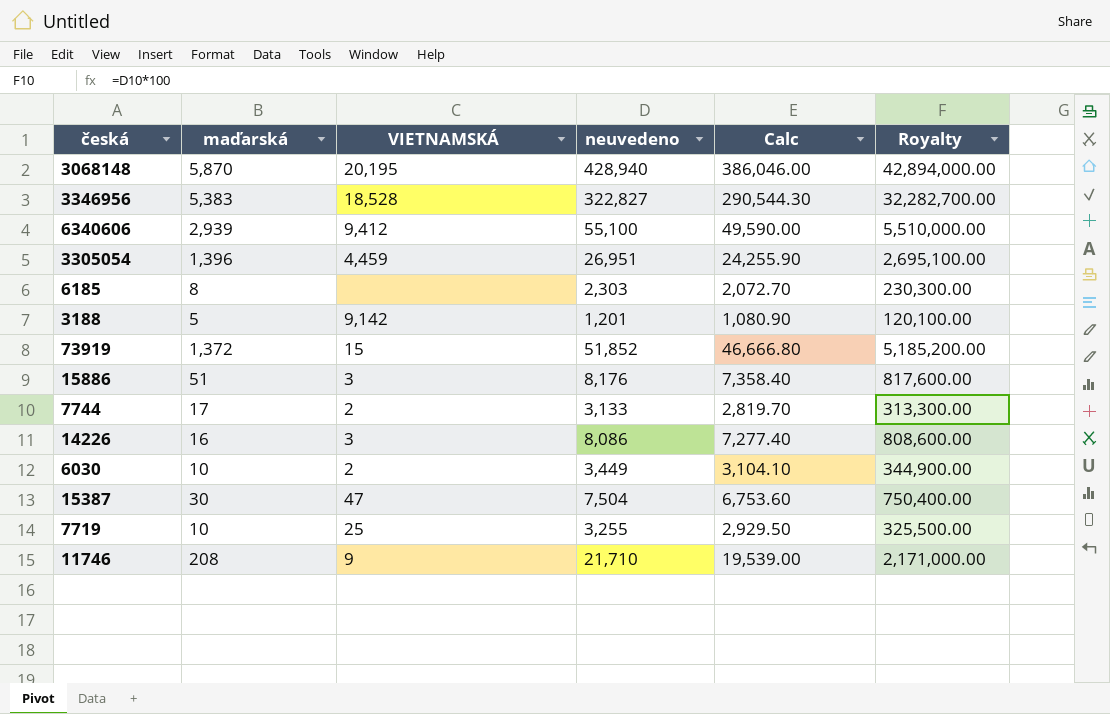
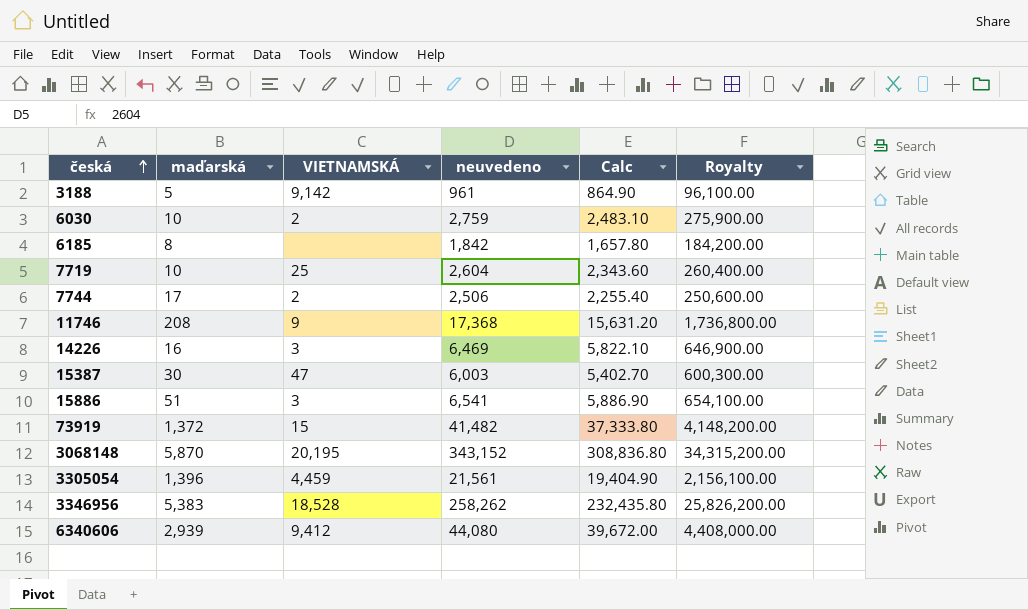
row order: none -> česká ascending
3188 | neuvedeno: 1,201 -> 961
3188 | Calc: 1,080.90 -> 864.90
3188 | Royalty: 120,100.00 -> 96,100.00
6030 | neuvedeno: 3,449 -> 2,759
6030 | Calc: 3,104.10 -> 2,483.10
6030 | Royalty: 344,900.00 -> 275,900.00
6185 | neuvedeno: 2,303 -> 1,842
6185 | Calc: 2,072.70 -> 1,657.80
6185 | Royalty: 230,300.00 -> 184,200.00
7719 | neuvedeno: 3,255 -> 2,604
7719 | Calc: 2,929.50 -> 2,343.60
7719 | Royalty: 325,500.00 -> 260,400.00
7744 | neuvedeno: 3,133 -> 2,506
7744 | Calc: 2,819.70 -> 2,255.40
7744 | Royalty: 313,300.00 -> 250,600.00
11746 | neuvedeno: 21,710 -> 17,368
11746 | Calc: 19,539.00 -> 15,631.20
11746 | Royalty: 2,171,000.00 -> 1,736,800.00
14226 | neuvedeno: 8,086 -> 6,469
14226 | Calc: 7,277.40 -> 5,822.10
14226 | Royalty: 808,600.00 -> 646,900.00
15387 | neuvedeno: 7,504 -> 6,003
15387 | Calc: 6,753.60 -> 5,402.70
15387 | Royalty: 750,400.00 -> 600,300.00
15886 | neuvedeno: 8,176 -> 6,541
15886 | Calc: 7,358.40 -> 5,886.90
15886 | Royalty: 817,600.00 -> 654,100.00
73919 | neuvedeno: 51,852 -> 41,482
73919 | Calc: 46,666.80 -> 37,333.80
73919 | Royalty: 5,185,200.00 -> 4,148,200.00
3068148 | neuvedeno: 428,940 -> 343,152
3068148 | Calc: 386,046.00 -> 308,836.80
3068148 | Royalty: 42,894,000.00 -> 34,315,200.00
3305054 | neuvedeno: 26,951 -> 21,561
3305054 | Calc: 24,255.90 -> 19,404.90
3305054 | Royalty: 2,695,100.00 -> 2,156,100.00
3346956 | neuvedeno: 322,827 -> 258,262
3346956 | Calc: 290,544.30 -> 232,435.80
3346956 | Royalty: 32,282,700.00 -> 25,826,200.00
6340606 | neuvedeno: 55,100 -> 44,080
6340606 | Calc: 49,590.00 -> 39,672.00
6340606 | Royalty: 5,510,000.00 -> 4,408,000.00

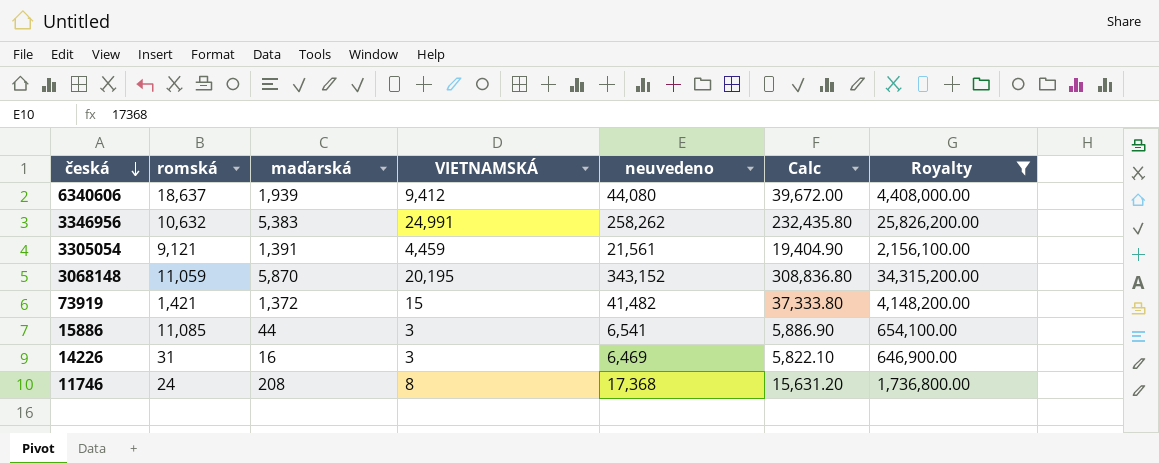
filter: none -> Royalty >= 646,900.00
row order: česká ascending -> česká descending
column romská | position: none -> 2
6340606 | maďarská: 2,939 -> 1,939
3346956 | VIETNAMSKÁ: 18,528 -> 24,991
3305054 | maďarská: 1,396 -> 1,391
15886 | maďarská: 51 -> 44
11746 | VIETNAMSKÁ: 9 -> 8

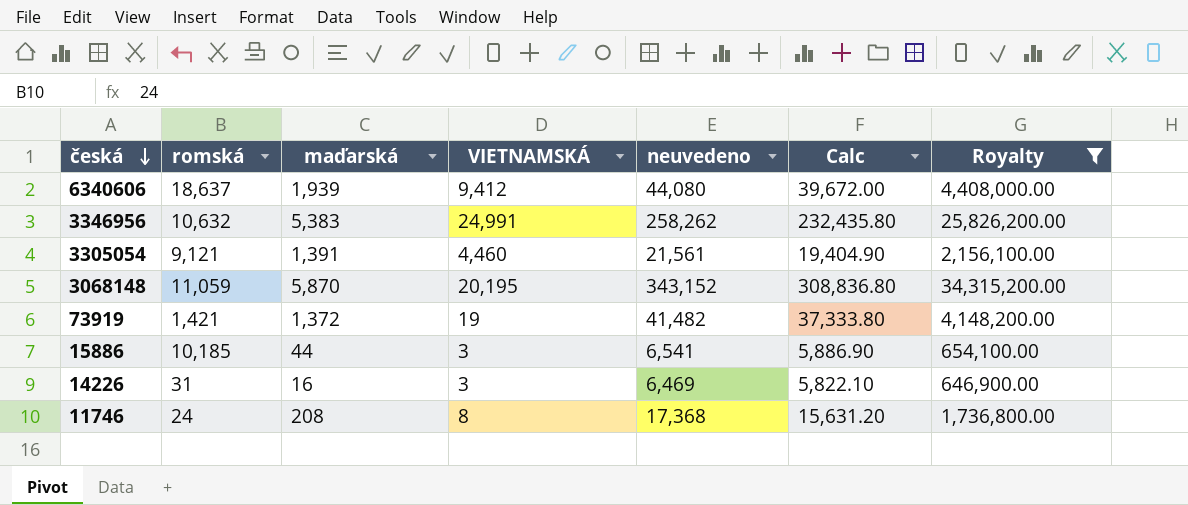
3305054 | VIETNAMSKÁ: 4,459 -> 4,460
73919 | VIETNAMSKÁ: 15 -> 19
15886 | romská: 11,085 -> 10,185

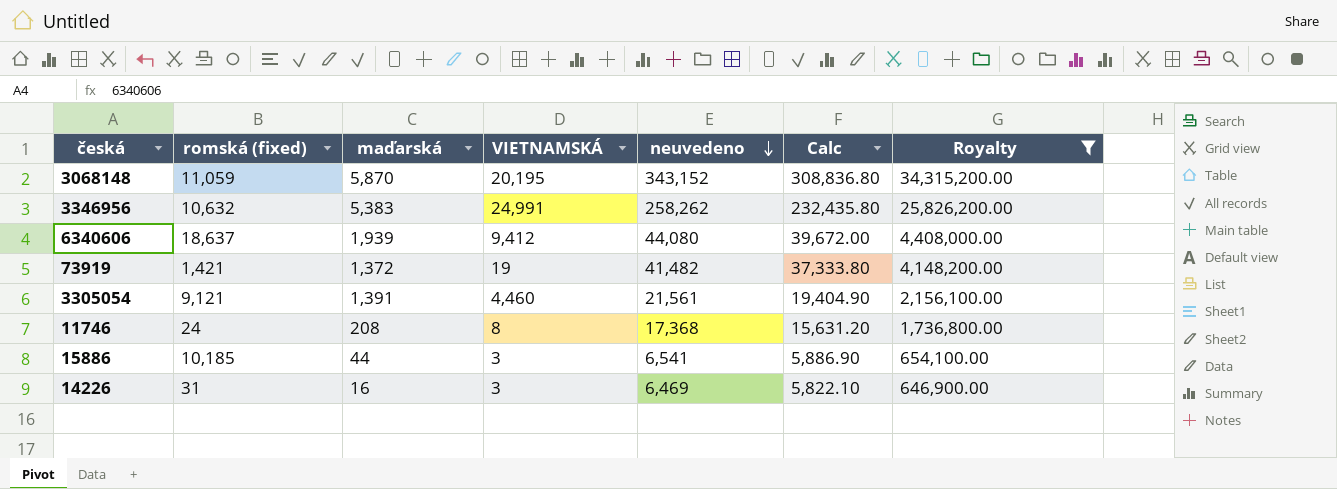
row order: česká descending -> neuvedeno descending
column name: romská -> romská (fixed)

